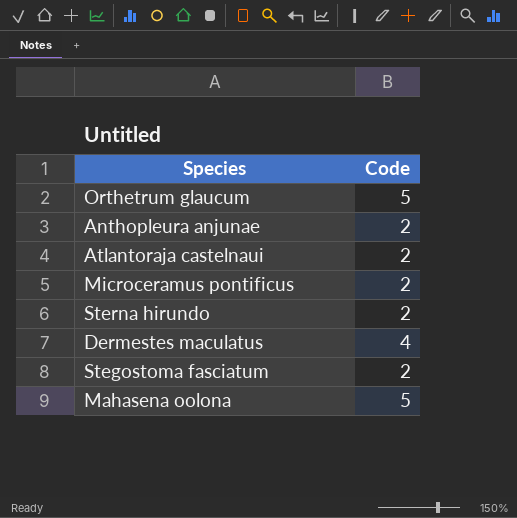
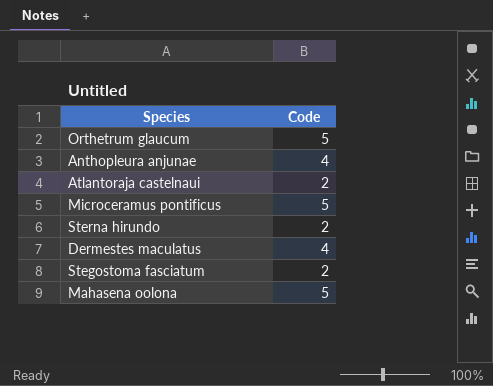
Anthopleura anjunae | Code: 2 -> 4
Microceramus pontificus | Code: 2 -> 5

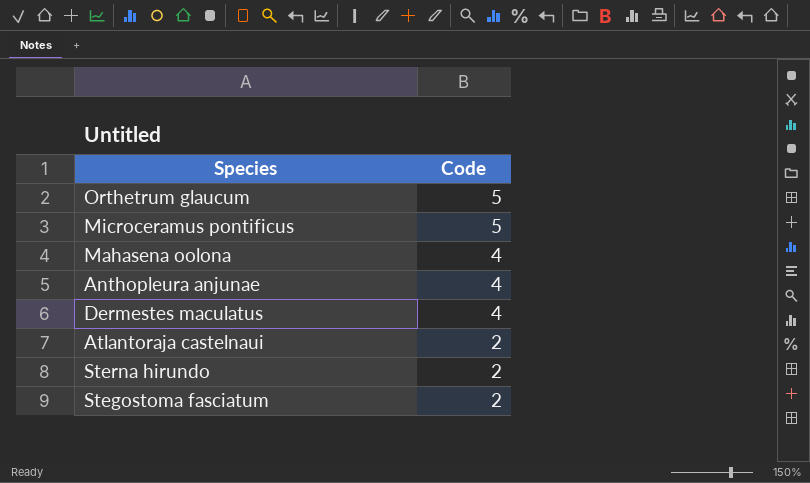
row order: none -> Code descending
Mahasena oolona | Code: 5 -> 4

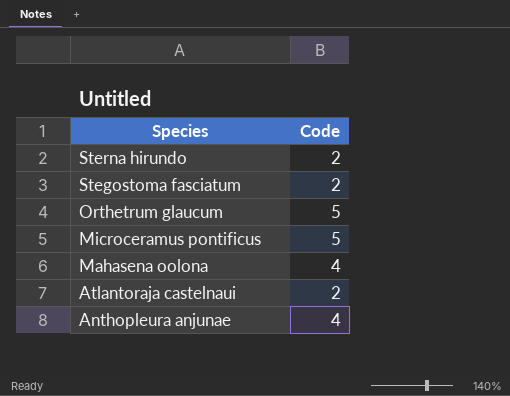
row order: Code descending -> Species descending
row Dermestes maculatus: 4 -> none

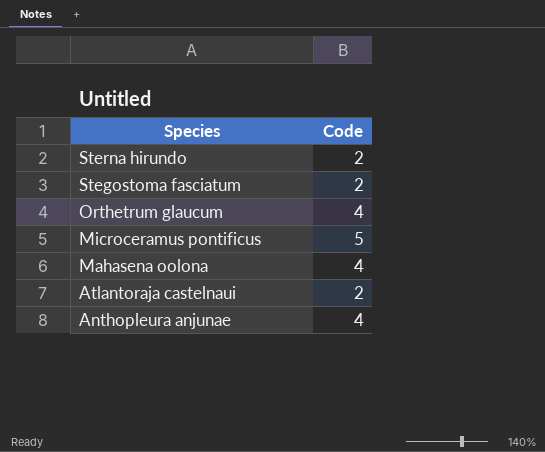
Orthetrum glaucum | Code: 5 -> 4

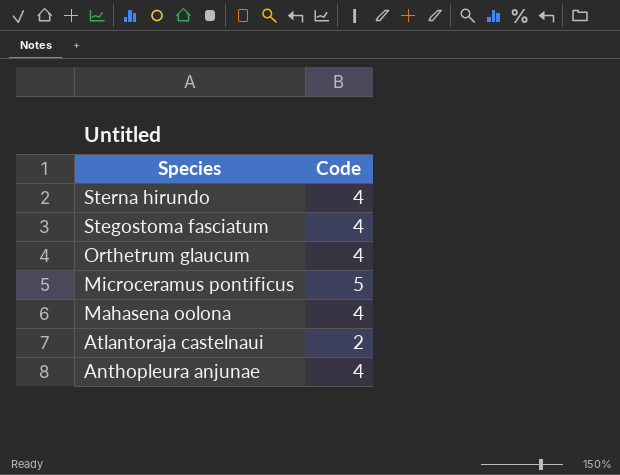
Sterna hirundo | Code: 2 -> 4
Stegostoma fasciatum | Code: 2 -> 4

